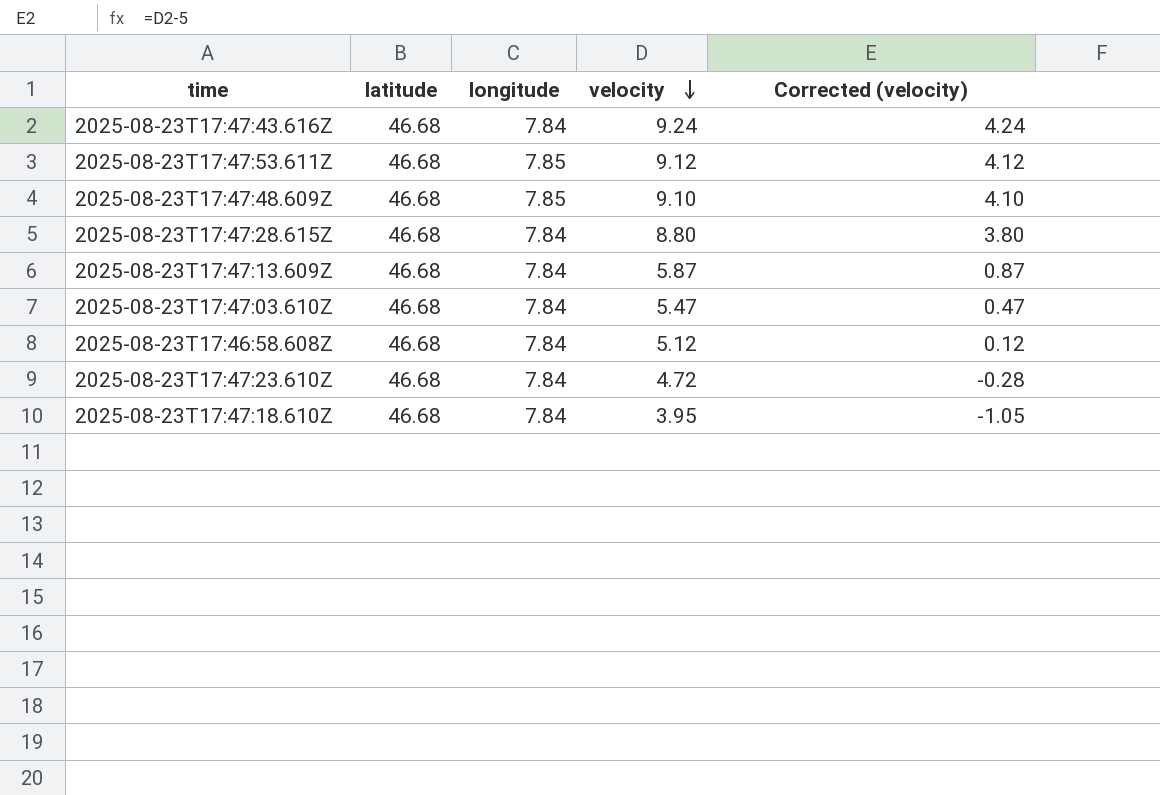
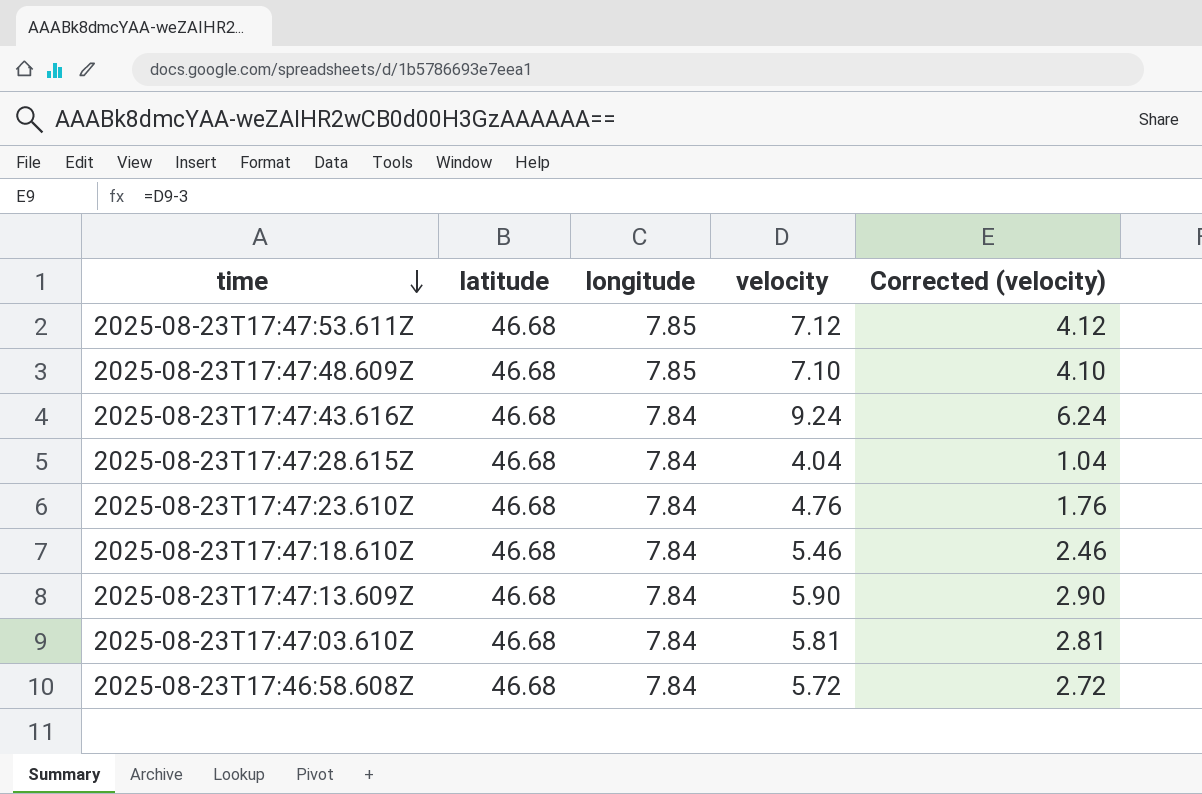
row order: velocity descending -> time descending
column Corrected (velocity) | formula: [velocity] - 5 -> [velocity] - 3
2025-08-23T17:47:53.611Z | velocity: 9.12 -> 7.12
2025-08-23T17:47:48.609Z | velocity: 9.10 -> 7.10
2025-08-23T17:47:28.615Z | velocity: 8.80 -> 4.04
2025-08-23T17:47:23.610Z | velocity: 4.72 -> 4.76
2025-08-23T17:47:18.610Z | velocity: 3.95 -> 5.46
2025-08-23T17:47:13.609Z | velocity: 5.87 -> 5.90
2025-08-23T17:47:03.610Z | velocity: 5.47 -> 5.81
2025-08-23T17:46:58.608Z | velocity: 5.12 -> 5.72

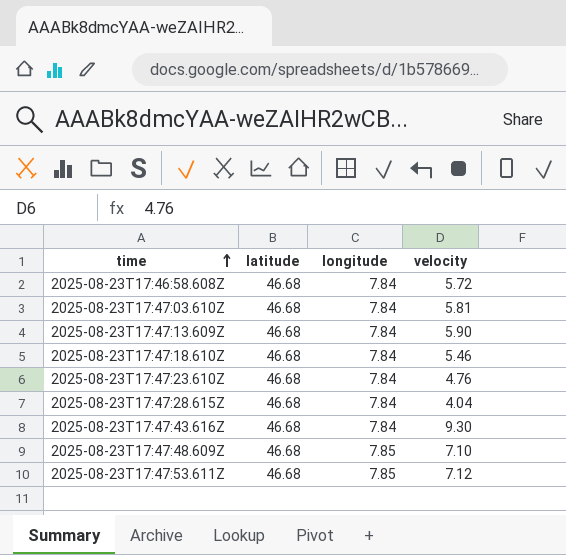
row order: time descending -> time ascending
column Corrected (velocity) | formula: [velocity] - 3 -> none
2025-08-23T17:47:43.616Z | velocity: 9.24 -> 9.30

